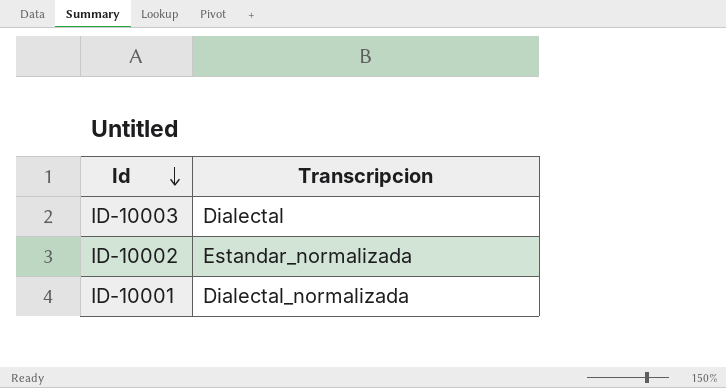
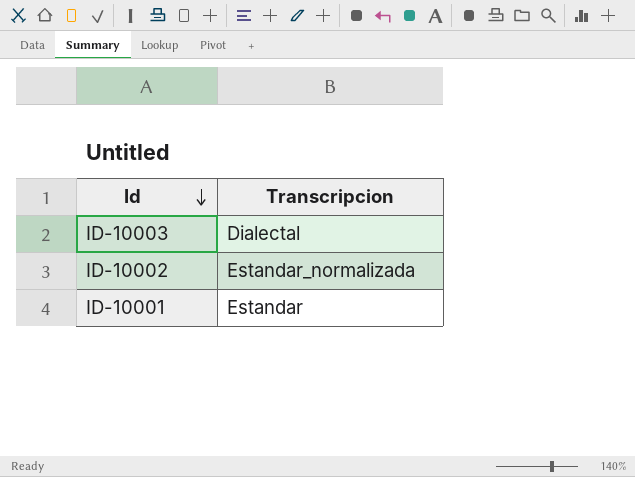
ID-10001 | Transcripcion: Dialectal_normalizada -> Estandar

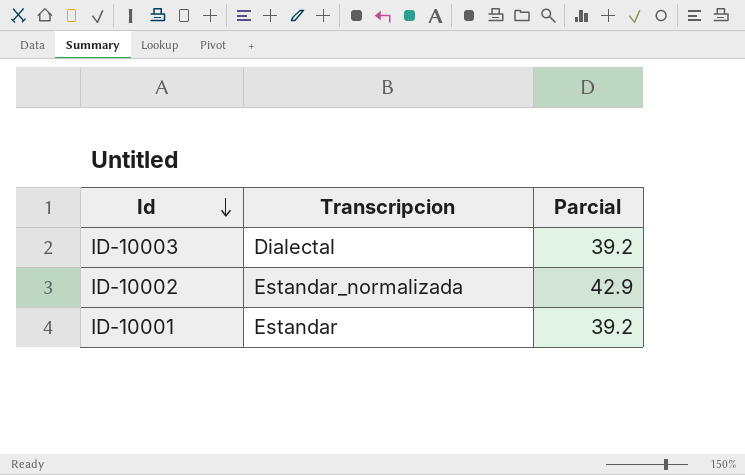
column Parcial | position: none -> 3

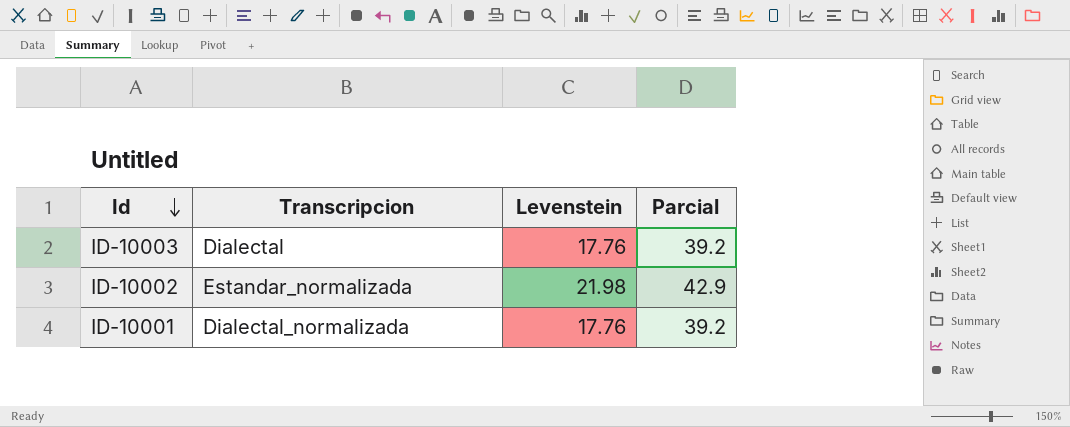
column Levenstein | position: none -> 3
ID-10001 | Transcripcion: Estandar -> Dialectal_normalizada

